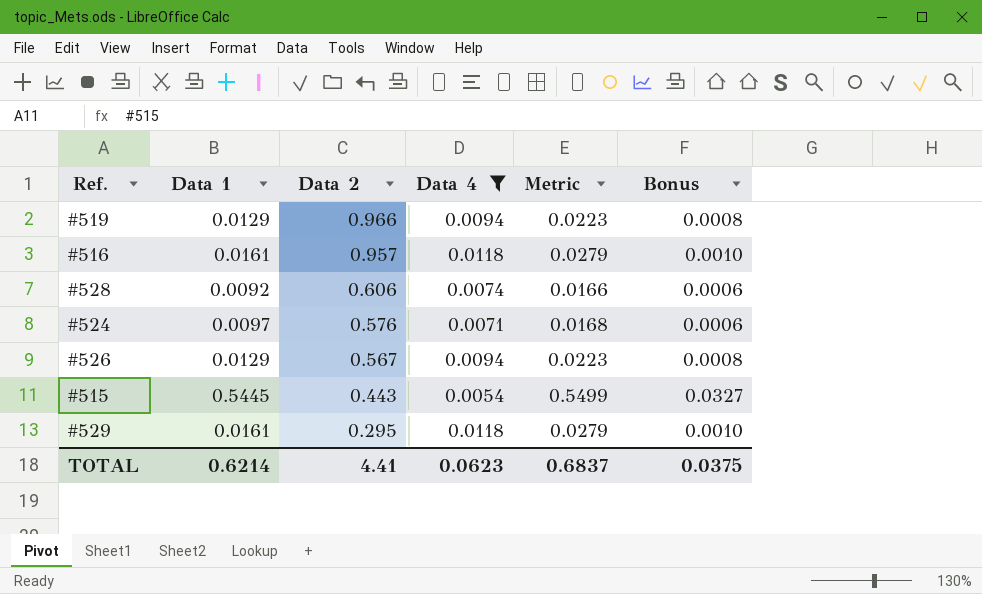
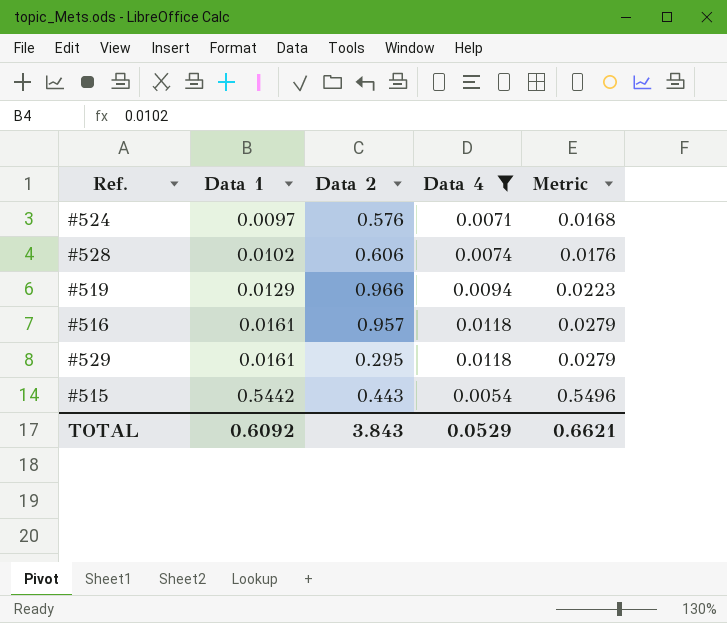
row order: Data 2 descending -> Data 1 ascending
column Bonus | formula: [Data 1] * 0.06 -> none
row #526: 0.0129 | 0.567 | 0.0094 | 0.0223 | 0.0008 -> none
#528 | Data 1: 0.0092 -> 0.0102
#528 | Metric: 0.0166 -> 0.0176
#515 | Data 1: 0.5445 -> 0.5442
#515 | Metric: 0.5499 -> 0.5496
TOTAL | Data 1: 0.6214 -> 0.6092
TOTAL | Data 2: 4.41 -> 3.843
TOTAL | Data 4: 0.0623 -> 0.0529
TOTAL | Metric: 0.6837 -> 0.6621

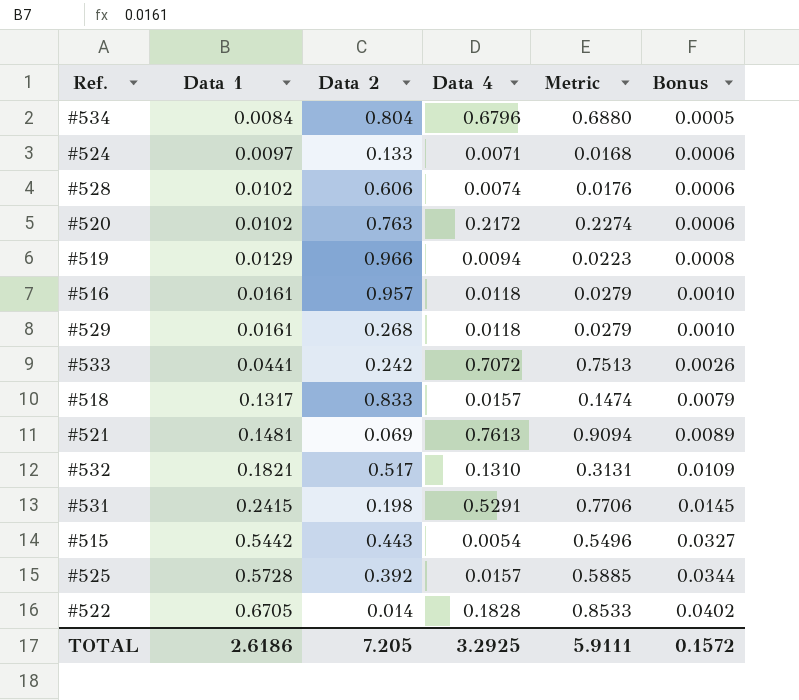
filter: Data 4 <= 0.0118 -> none
column Bonus | formula: none -> [Data 1] * 0.06
#524 | Data 2: 0.576 -> 0.133
#529 | Data 2: 0.295 -> 0.268
TOTAL | Data 1: 0.6092 -> 2.6186
TOTAL | Data 2: 3.843 -> 7.205
TOTAL | Data 4: 0.0529 -> 3.2925
TOTAL | Metric: 0.6621 -> 5.9111

